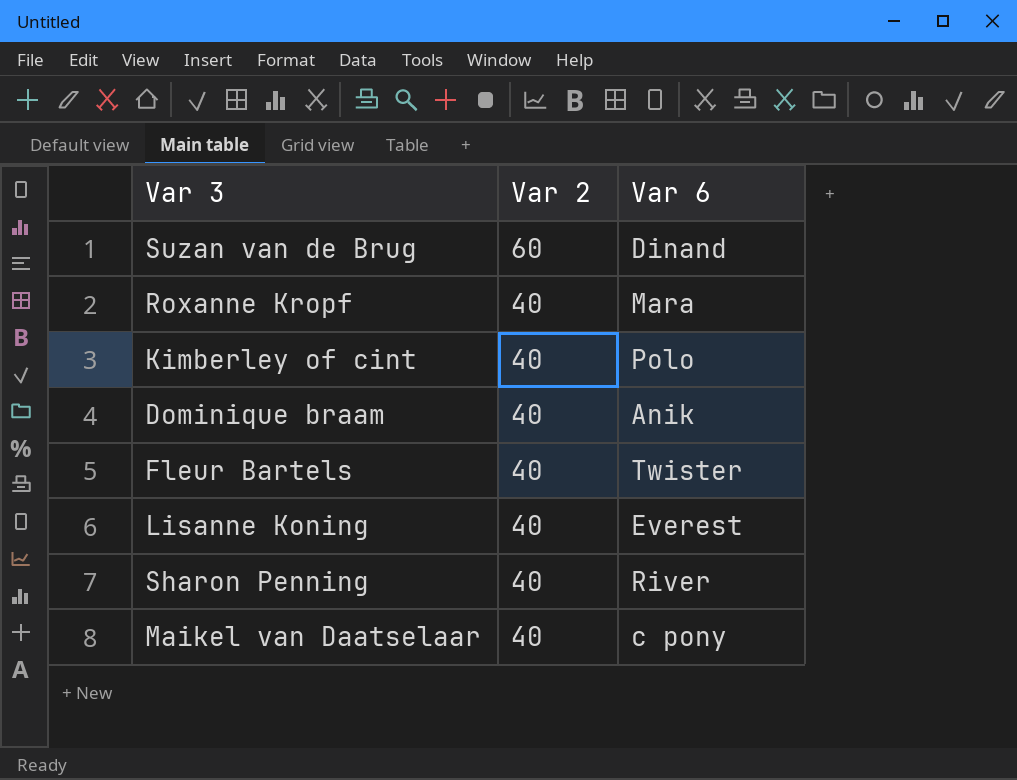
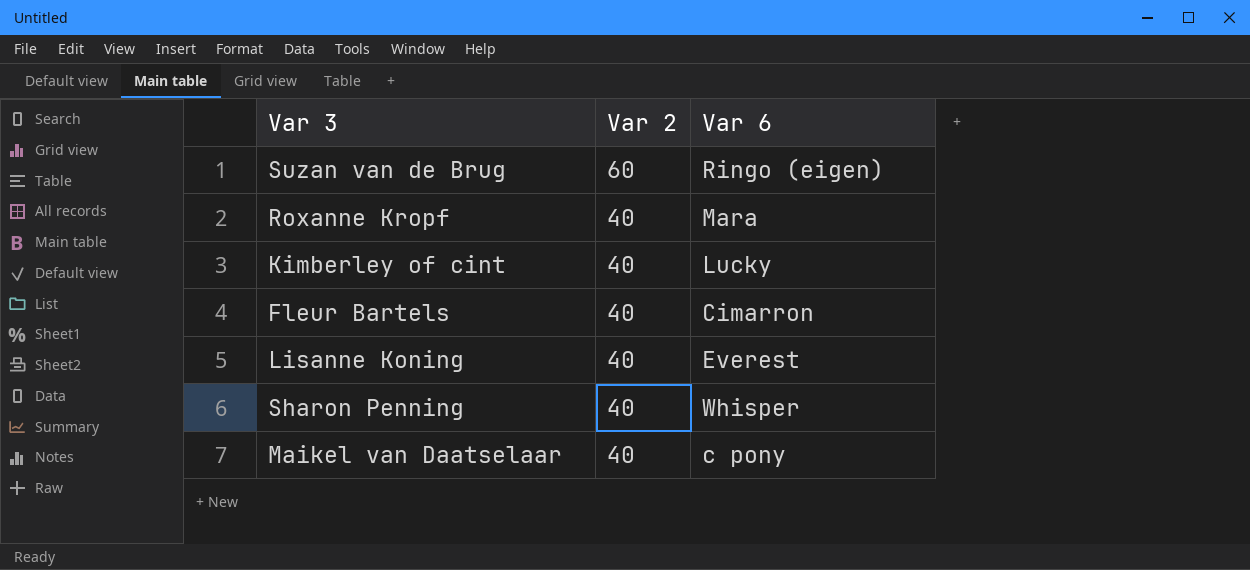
row Dominique braam: 40 | Anik -> none
Suzan van de Brug | Var 6: Dinand -> Ringo (eigen)
Kimberley of cint | Var 6: Polo -> Lucky
Fleur Bartels | Var 6: Twister -> Cimarron
Sharon Penning | Var 6: River -> Whisper

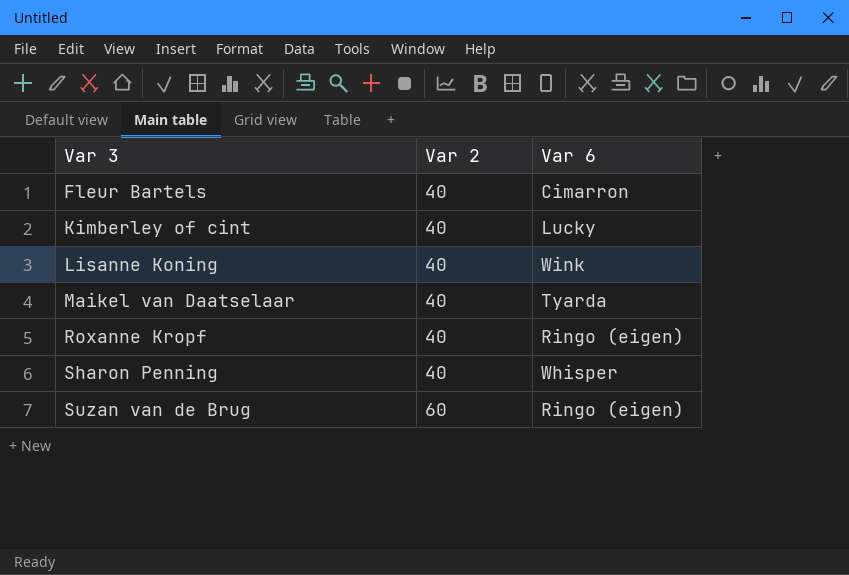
row order: Var 2 descending -> Var 3 ascending
Lisanne Koning | Var 6: Everest -> Wink
Maikel van Daatselaar | Var 6: c pony -> Tyarda
Roxanne Kropf | Var 6: Mara -> Ringo (eigen)

